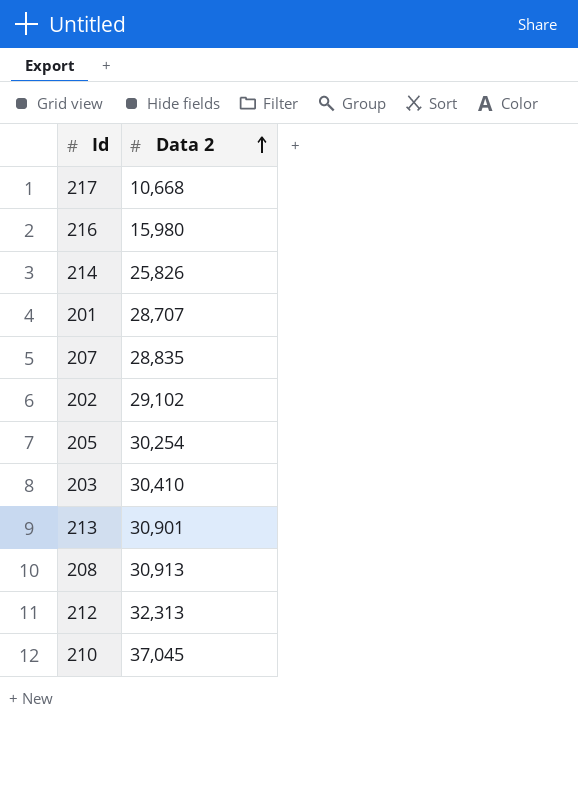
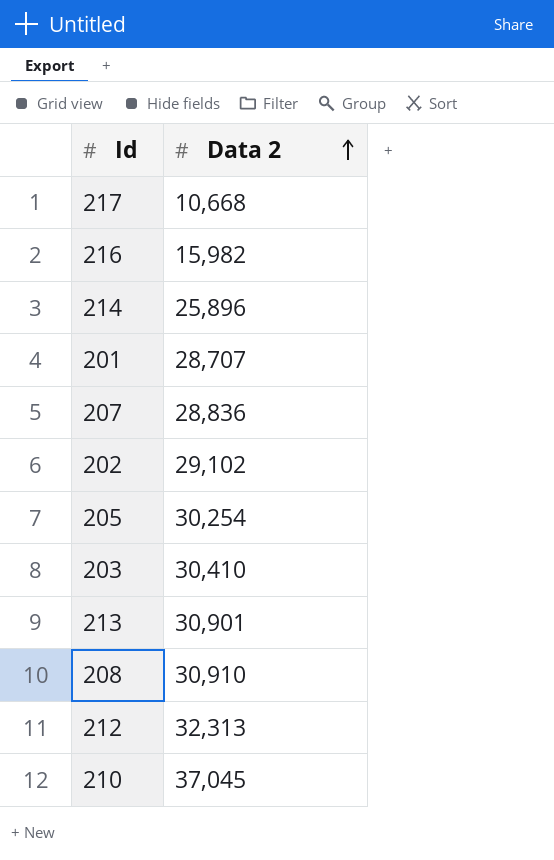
216 | Data 2: 15,980 -> 15,982
214 | Data 2: 25,826 -> 25,896
207 | Data 2: 28,835 -> 28,836
208 | Data 2: 30,913 -> 30,910

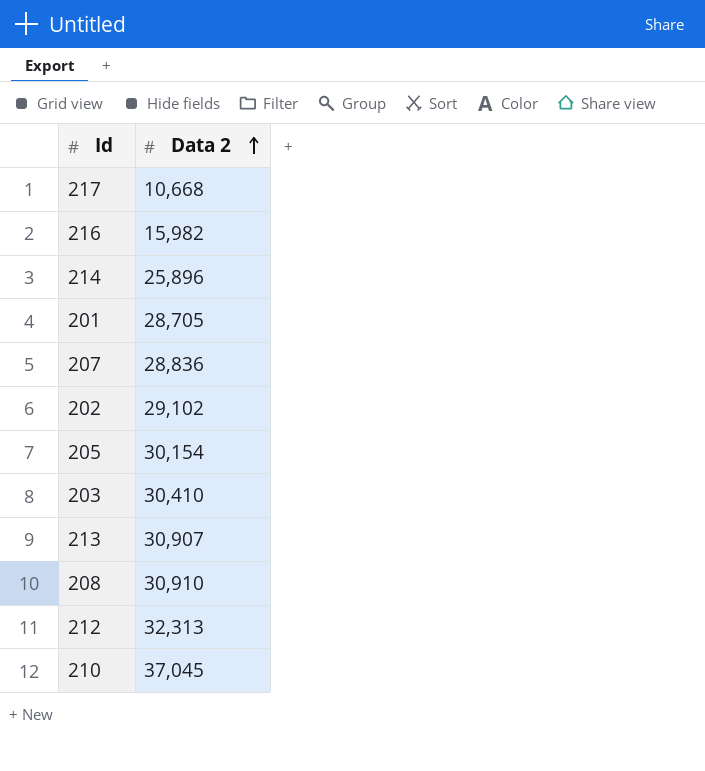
201 | Data 2: 28,707 -> 28,705
205 | Data 2: 30,254 -> 30,154
213 | Data 2: 30,901 -> 30,907

